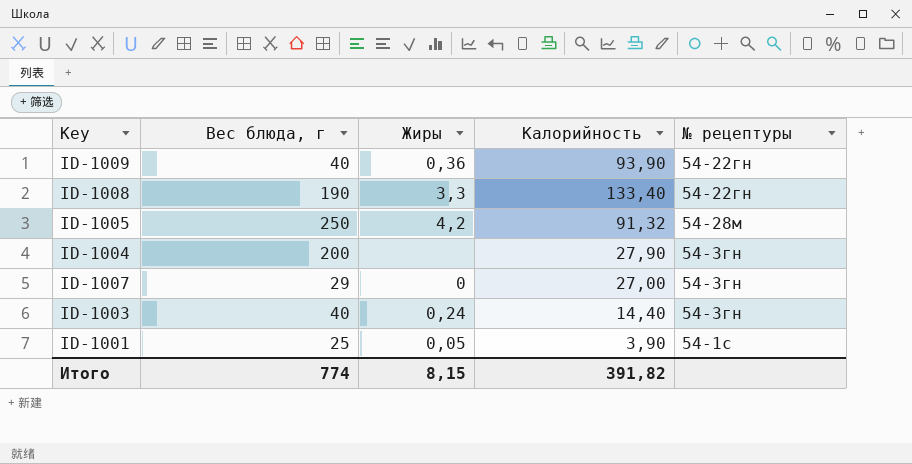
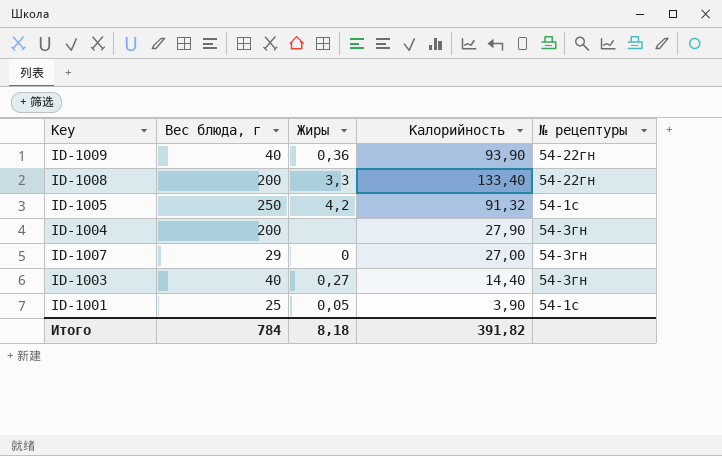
ID-1008 | Вес блюда, г: 190 -> 200
ID-1005 | № рецептуры: 54-28м -> 54-1с
ID-1003 | Жиры: 0,24 -> 0,27
Итого | Вес блюда, г: 774 -> 784
Итого | Жиры: 8,15 -> 8,18

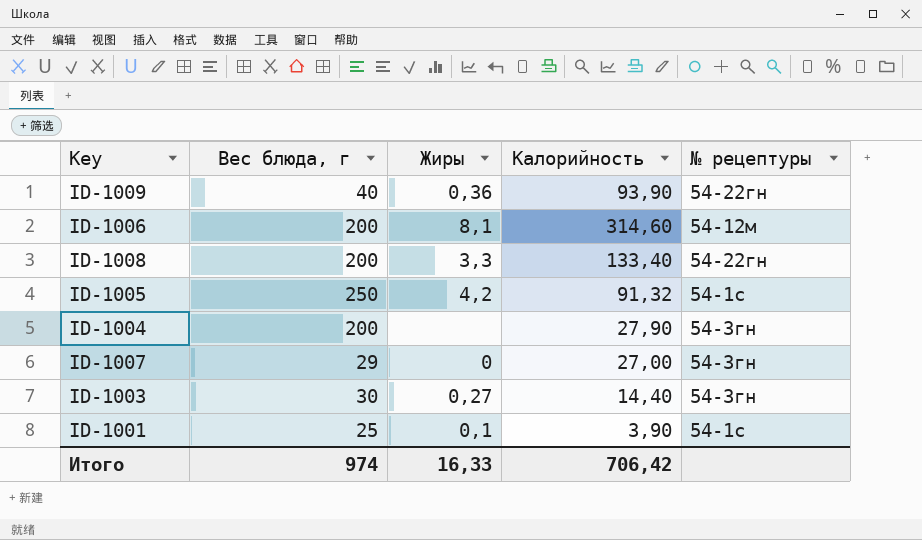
row ID-1006: none -> 200 | 8,1 | 314,60 | 54-12м
ID-1003 | Вес блюда, г: 40 -> 30
ID-1001 | Жиры: 0,05 -> 0,1
Итого | Вес блюда, г: 784 -> 974
Итого | Жиры: 8,18 -> 16,33
Итого | Калорийность: 391,82 -> 706,42

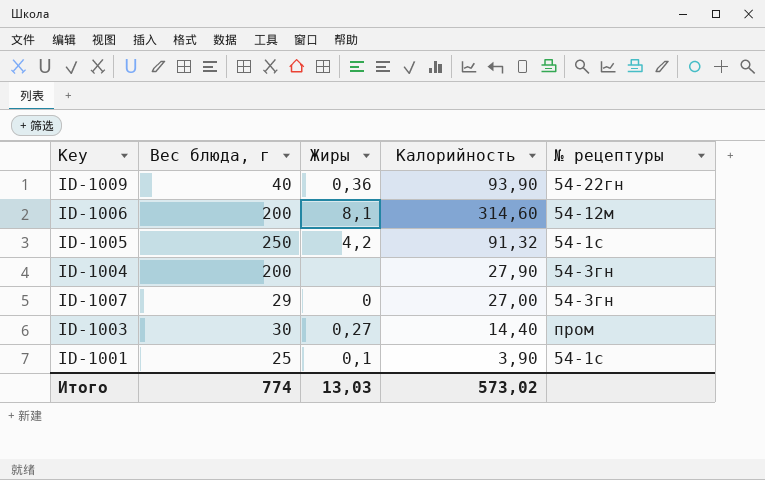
row ID-1008: 200 | 3,3 | 133,40 | 54-22гн -> none
ID-1003 | № рецептуры: 54-3гн -> пром
Итого | Вес блюда, г: 974 -> 774
Итого | Жиры: 16,33 -> 13,03
Итого | Калорийность: 706,42 -> 573,02

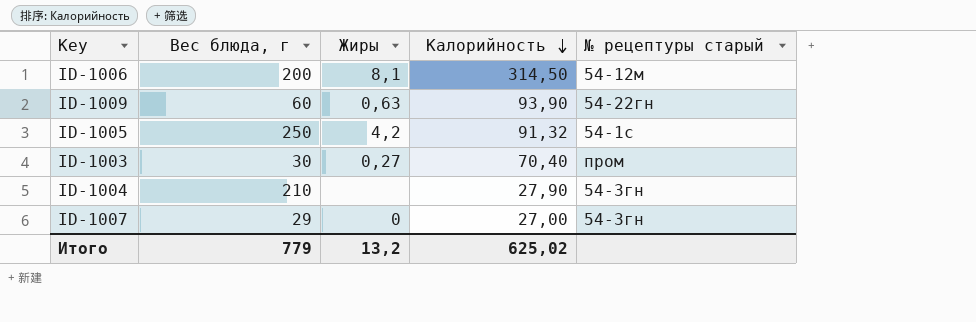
row order: none -> Калорийность descending
column name: № рецептуры -> № рецептуры старый
row ID-1001: 25 | 0,1 | 3,90 | 54-1с -> none
ID-1006 | Калорийность: 314,60 -> 314,50
ID-1009 | Вес блюда, г: 40 -> 60
ID-1009 | Жиры: 0,36 -> 0,63
ID-1003 | Калорийность: 14,40 -> 70,40
ID-1004 | Вес блюда, г: 200 -> 210
Итого | Вес блюда, г: 774 -> 779
Итого | Жиры: 13,03 -> 13,2
Итого | Калорийность: 573,02 -> 625,02

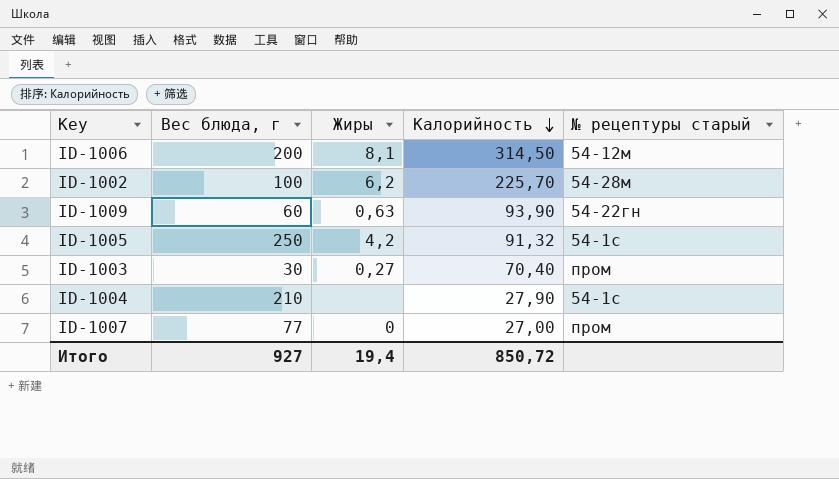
row ID-1002: none -> 100 | 6,2 | 225,70 | 54-28м
ID-1004 | № рецептуры старый: 54-3гн -> 54-1с
ID-1007 | Вес блюда, г: 29 -> 77
ID-1007 | № рецептуры старый: 54-3гн -> пром
Итого | Вес блюда, г: 779 -> 927
Итого | Жиры: 13,2 -> 19,4
Итого | Калорийность: 625,02 -> 850,72

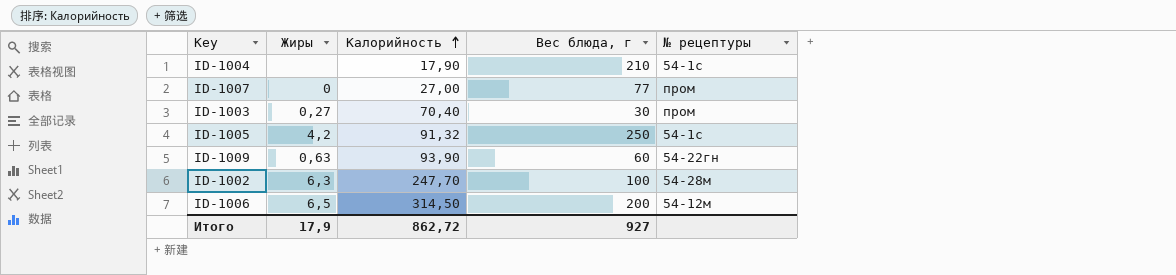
row order: Калорийность descending -> Калорийность ascending
column Вес блюда, г | position: 2 -> 4
column name: № рецептуры старый -> № рецептуры
ID-1004 | Калорийность: 27,90 -> 17,90
ID-1002 | Жиры: 6,2 -> 6,3
ID-1002 | Калорийность: 225,70 -> 247,70
ID-1006 | Жиры: 8,1 -> 6,5
Итого | Жиры: 19,4 -> 17,9
Итого | Калорийность: 850,72 -> 862,72

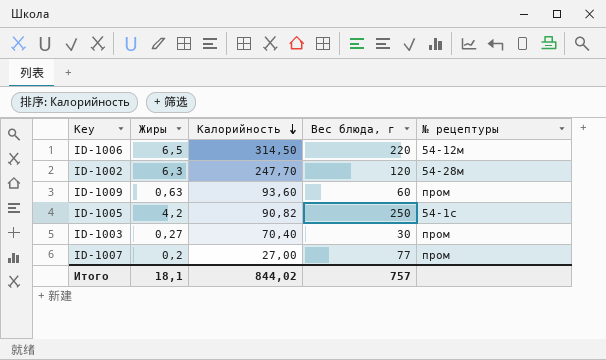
row order: Калорийность ascending -> Калорийность descending
row ID-1004: none | 17,90 | 210 | 54-1с -> none
ID-1006 | Вес блюда, г: 200 -> 220
ID-1002 | Вес блюда, г: 100 -> 120
ID-1009 | Калорийность: 93,90 -> 93,60
ID-1009 | № рецептуры: 54-22гн -> пром
ID-1005 | Калорийность: 91,32 -> 90,82
ID-1007 | Жиры: 0 -> 0,2
Итого | Жиры: 17,9 -> 18,1
Итого | Калорийность: 862,72 -> 844,02
Итого | Вес блюда, г: 927 -> 757

